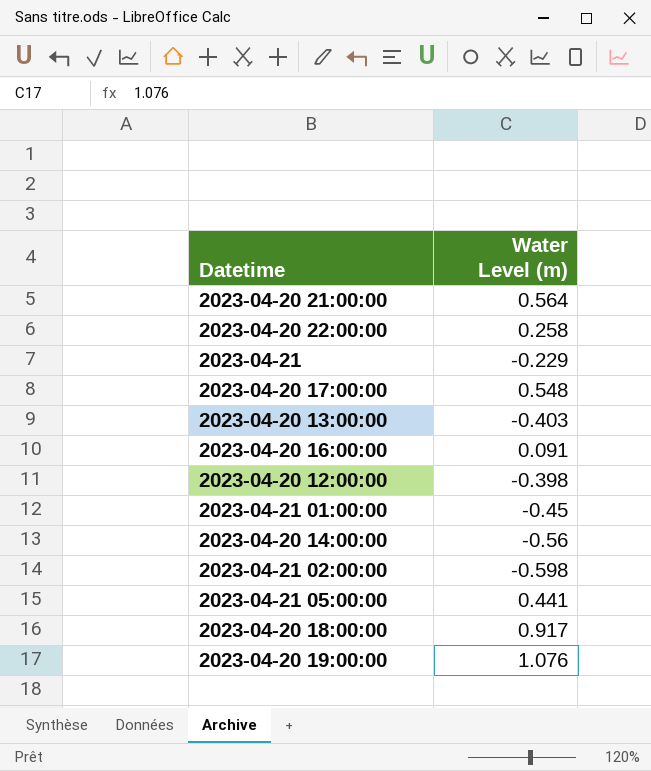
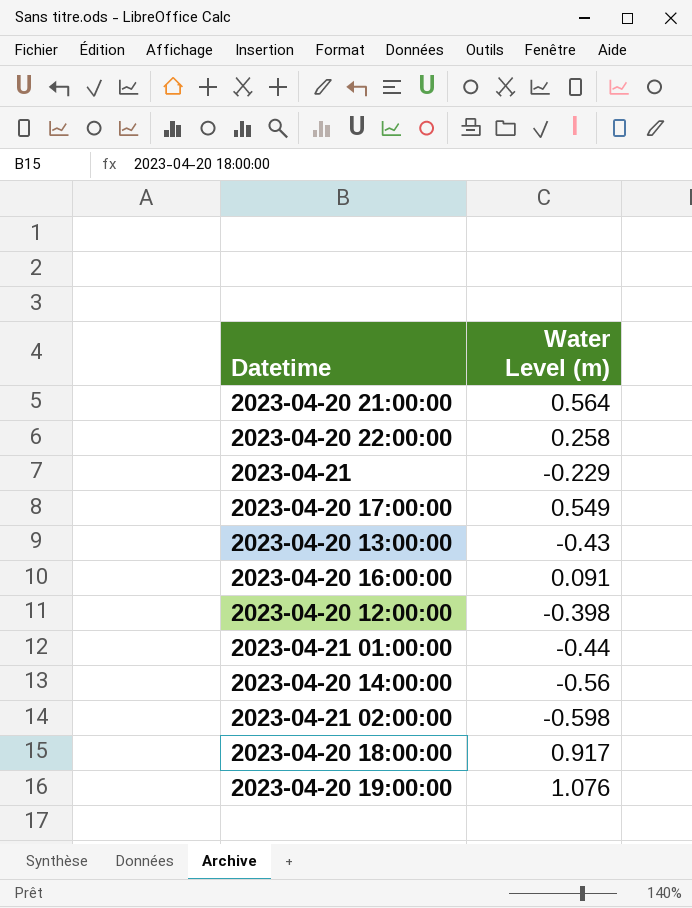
row 2023-04-21 05:00:00: 0.441 -> none
2023-04-20 17:00:00 | Water Level (m): 0.548 -> 0.549
2023-04-20 13:00:00 | Water Level (m): -0.403 -> -0.43
2023-04-21 01:00:00 | Water Level (m): -0.45 -> -0.44

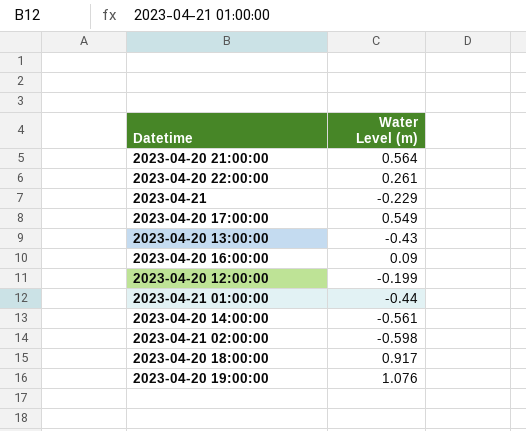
2023-04-20 22:00:00 | Water Level (m): 0.258 -> 0.261
2023-04-20 16:00:00 | Water Level (m): 0.091 -> 0.09
2023-04-20 12:00:00 | Water Level (m): -0.398 -> -0.199
2023-04-20 14:00:00 | Water Level (m): -0.56 -> -0.561

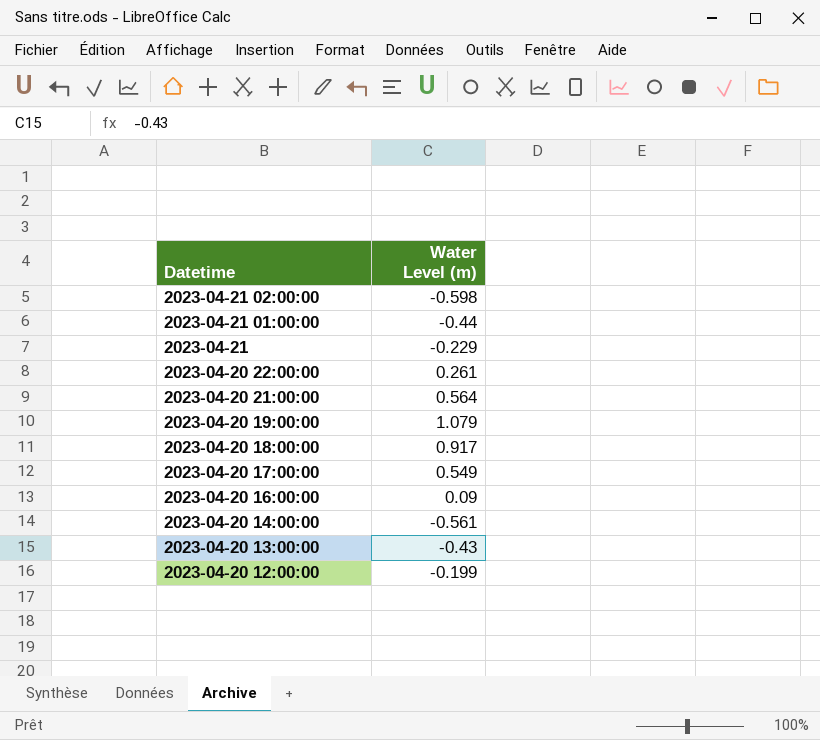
row order: none -> Datetime descending
2023-04-20 19:00:00 | Water Level (m): 1.076 -> 1.079

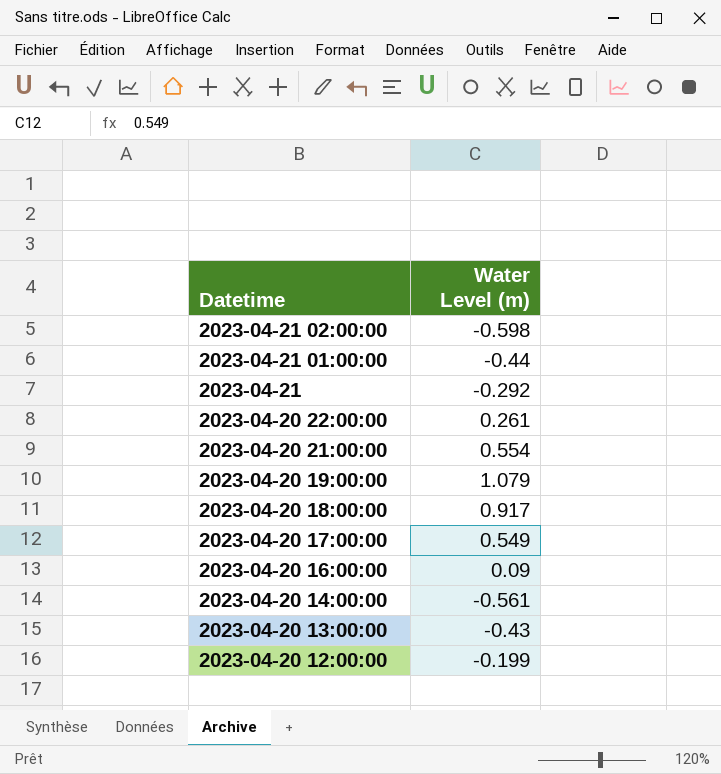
2023-04-21 | Water Level (m): -0.229 -> -0.292
2023-04-20 21:00:00 | Water Level (m): 0.564 -> 0.554

